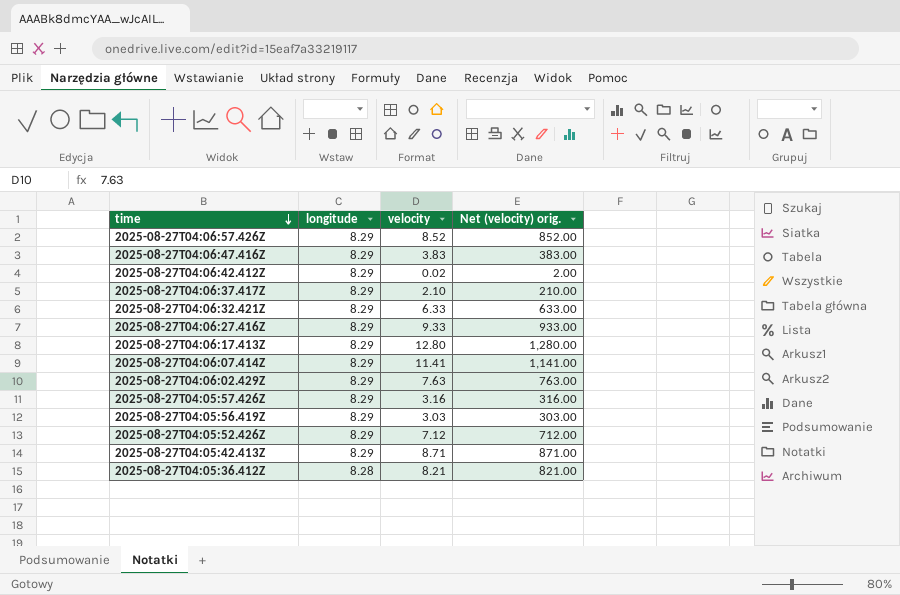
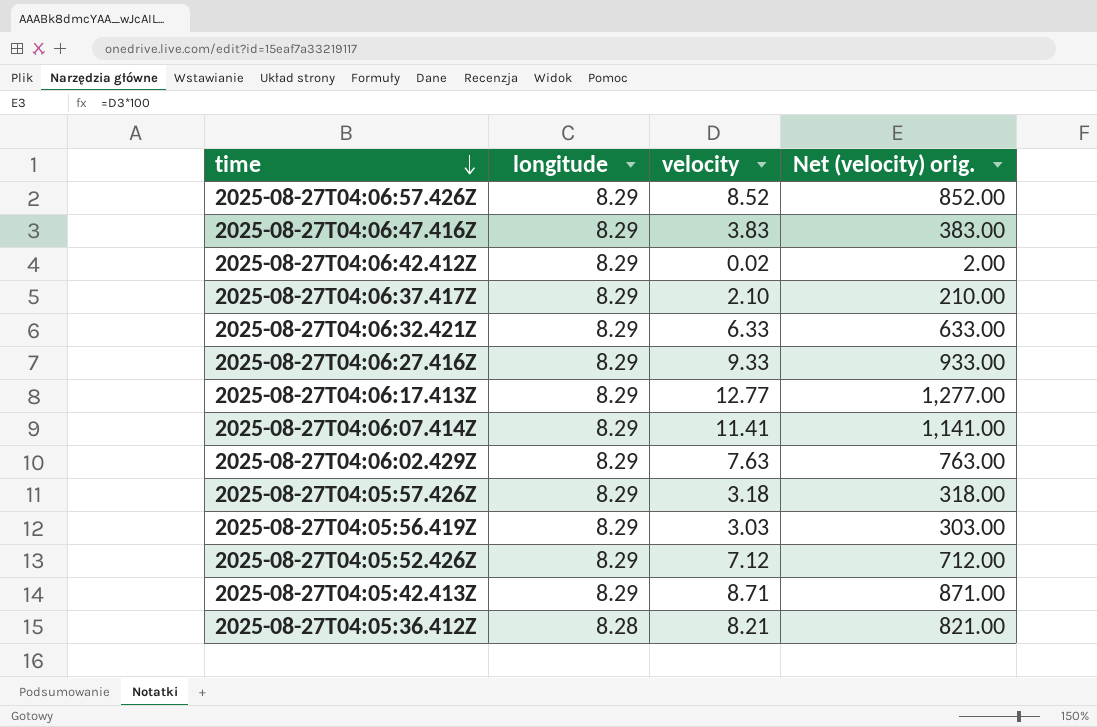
2025-08-27T04:06:17.413Z | velocity: 12.80 -> 12.77
2025-08-27T04:06:17.413Z | Net (velocity) orig.: 1,280.00 -> 1,277.00
2025-08-27T04:05:57.426Z | velocity: 3.16 -> 3.18
2025-08-27T04:05:57.426Z | Net (velocity) orig.: 316.00 -> 318.00

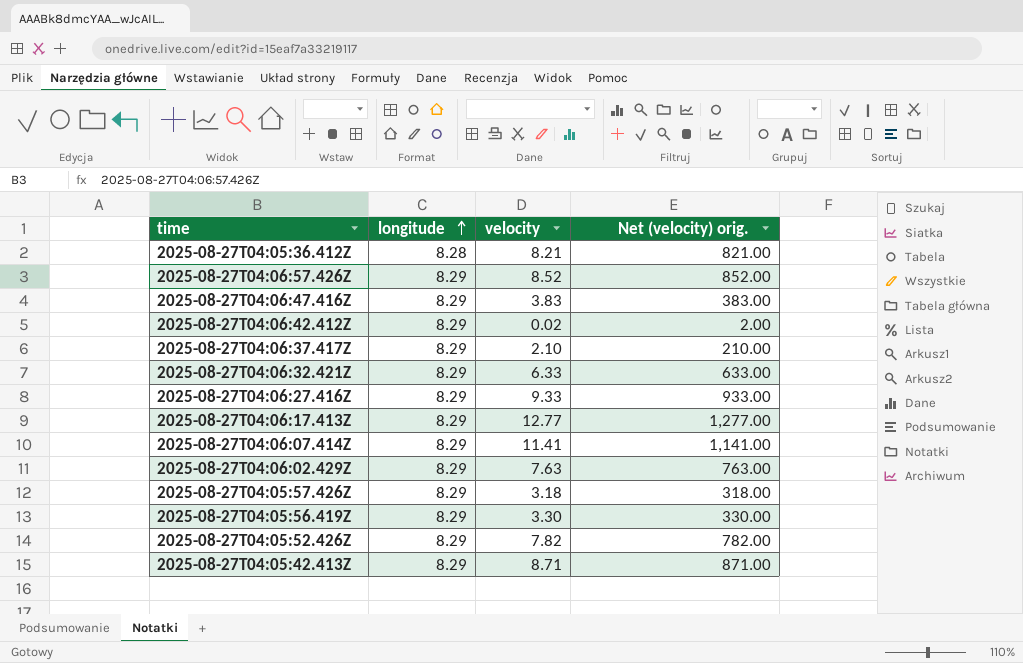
row order: time descending -> longitude ascending
2025-08-27T04:05:56.419Z | velocity: 3.03 -> 3.30
2025-08-27T04:05:56.419Z | Net (velocity) orig.: 303.00 -> 330.00
2025-08-27T04:05:52.426Z | velocity: 7.12 -> 7.82
2025-08-27T04:05:52.426Z | Net (velocity) orig.: 712.00 -> 782.00

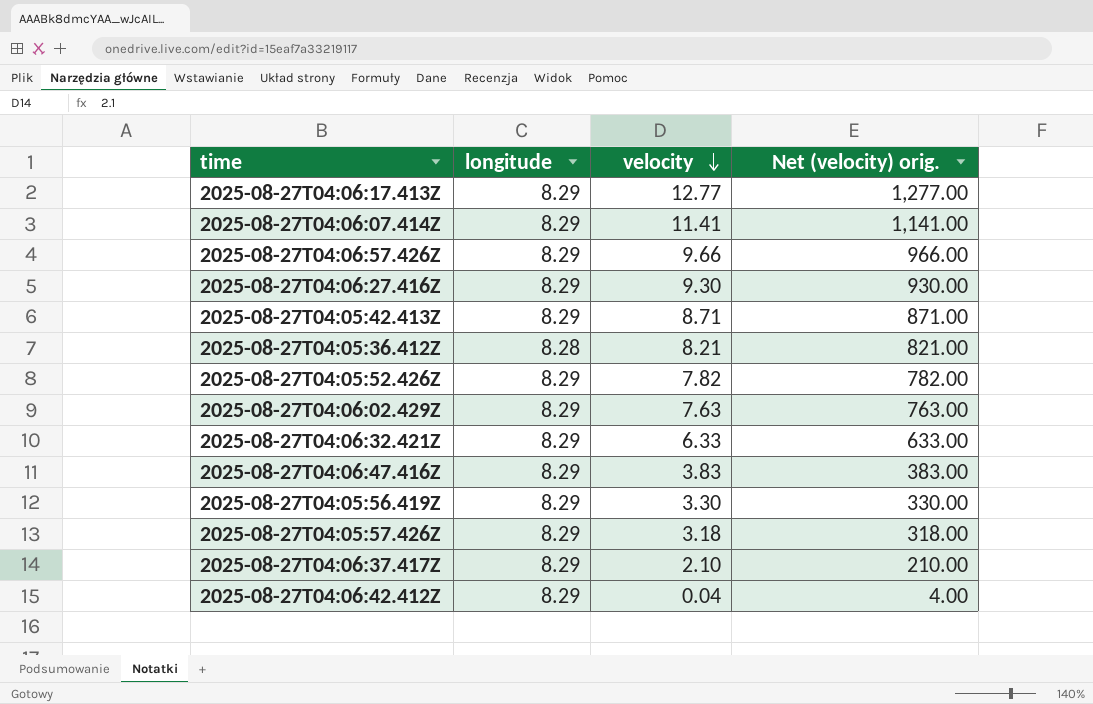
row order: longitude ascending -> velocity descending
2025-08-27T04:06:57.426Z | velocity: 8.52 -> 9.66
2025-08-27T04:06:57.426Z | Net (velocity) orig.: 852.00 -> 966.00
2025-08-27T04:06:27.416Z | velocity: 9.33 -> 9.30
2025-08-27T04:06:27.416Z | Net (velocity) orig.: 933.00 -> 930.00
2025-08-27T04:06:42.412Z | velocity: 0.02 -> 0.04
2025-08-27T04:06:42.412Z | Net (velocity) orig.: 2.00 -> 4.00

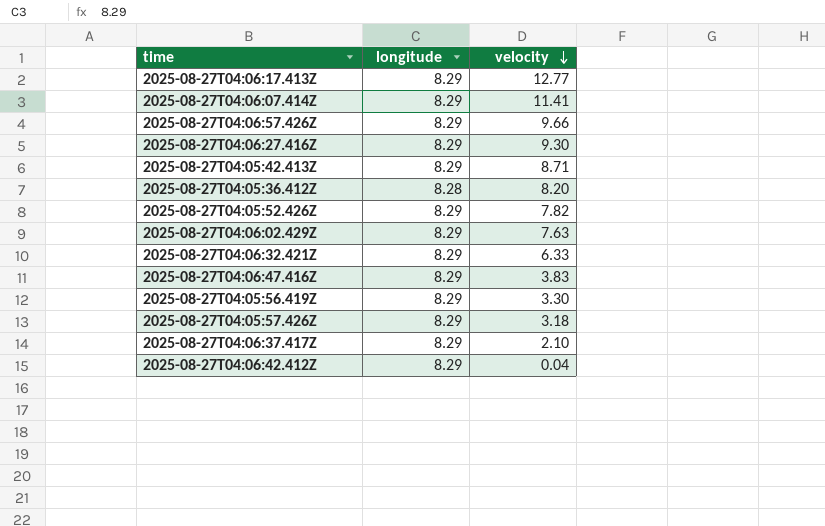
column Net (velocity) orig. | formula: [velocity] * 100 -> none
2025-08-27T04:05:36.412Z | velocity: 8.21 -> 8.20

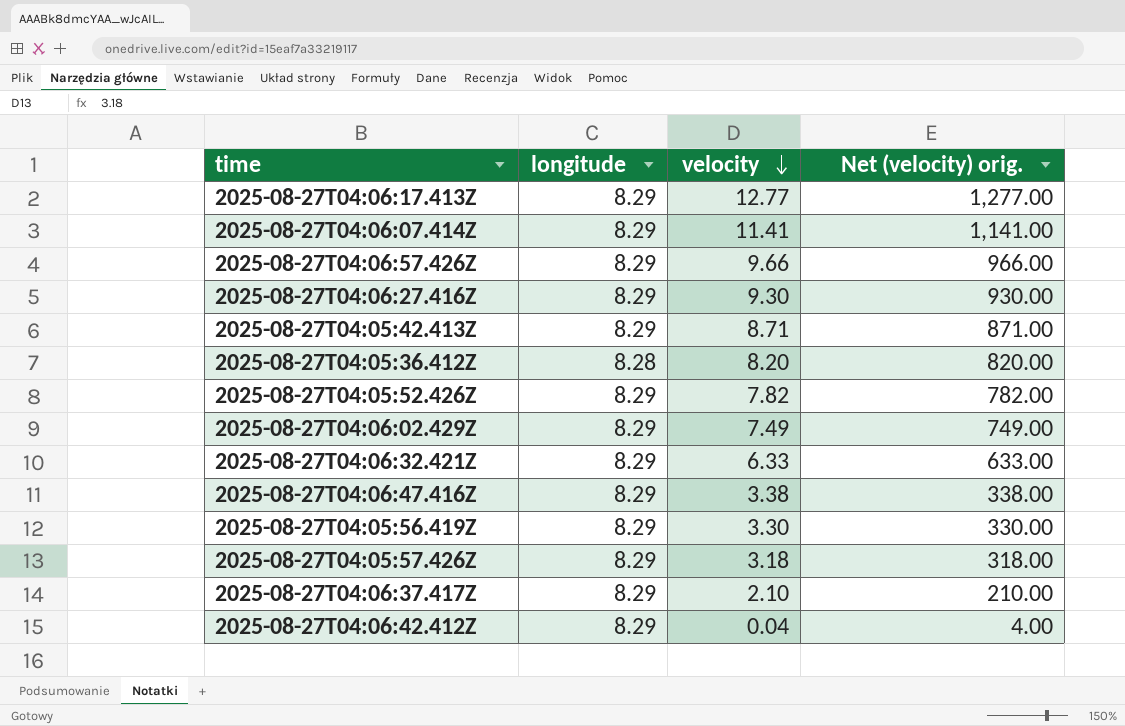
column Net (velocity) orig. | formula: none -> [velocity] * 100
2025-08-27T04:06:02.429Z | velocity: 7.63 -> 7.49
2025-08-27T04:06:47.416Z | velocity: 3.83 -> 3.38

